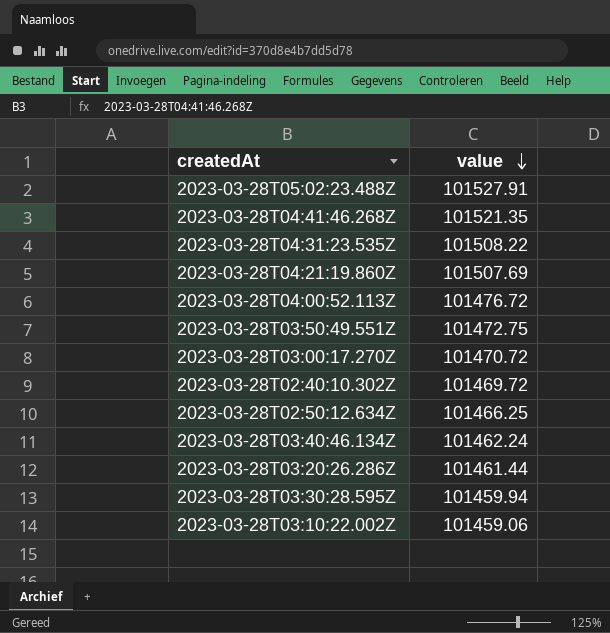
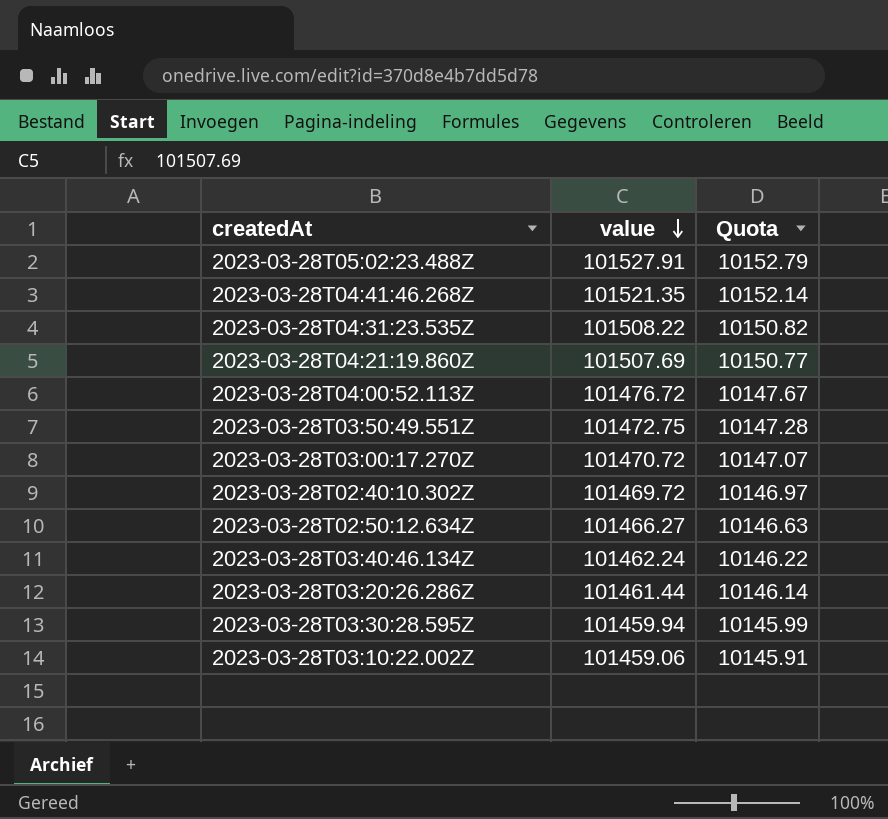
column Quota | formula: none -> [value] * 0.1
2023-03-28T02:50:12.634Z | value: 101466.25 -> 101466.27

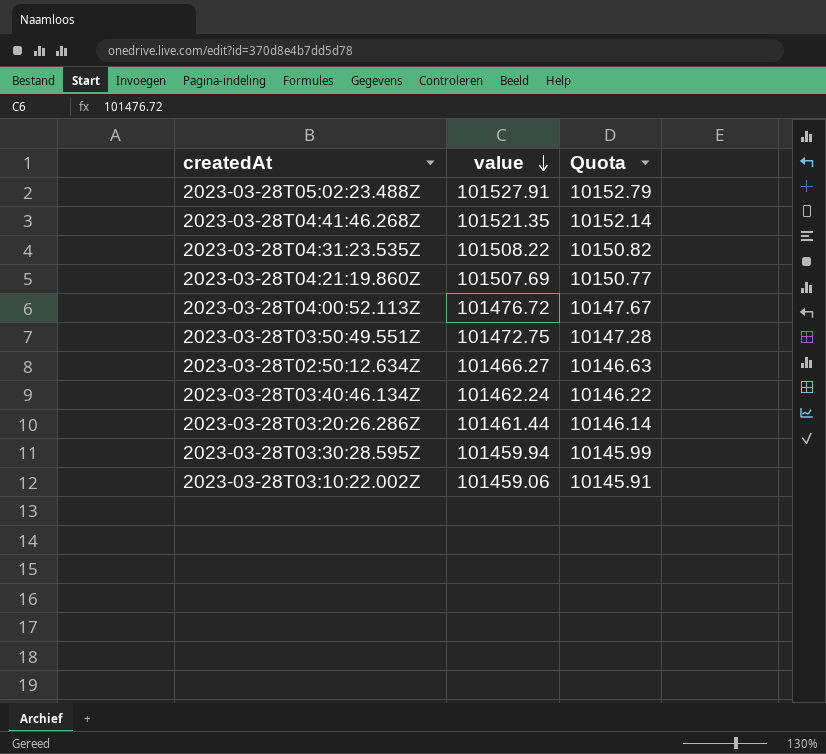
row 2023-03-28T03:00:17.270Z: 101470.72 | 10147.07 -> none
row 2023-03-28T02:40:10.302Z: 101469.72 | 10146.97 -> none

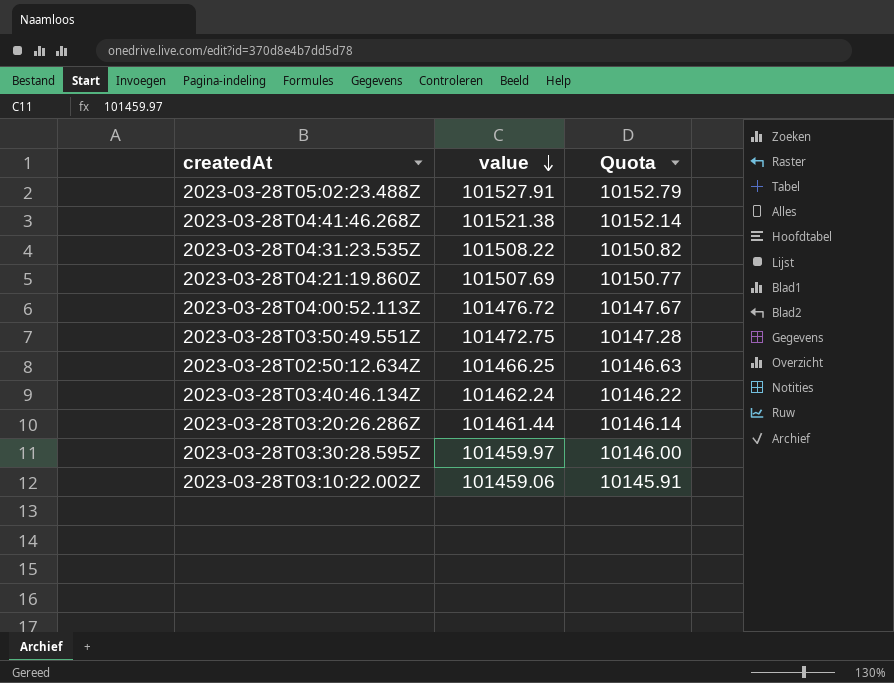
2023-03-28T04:41:46.268Z | value: 101521.35 -> 101521.38
2023-03-28T02:50:12.634Z | value: 101466.27 -> 101466.25
2023-03-28T03:30:28.595Z | value: 101459.94 -> 101459.97
2023-03-28T03:30:28.595Z | Quota: 10145.99 -> 10146.00

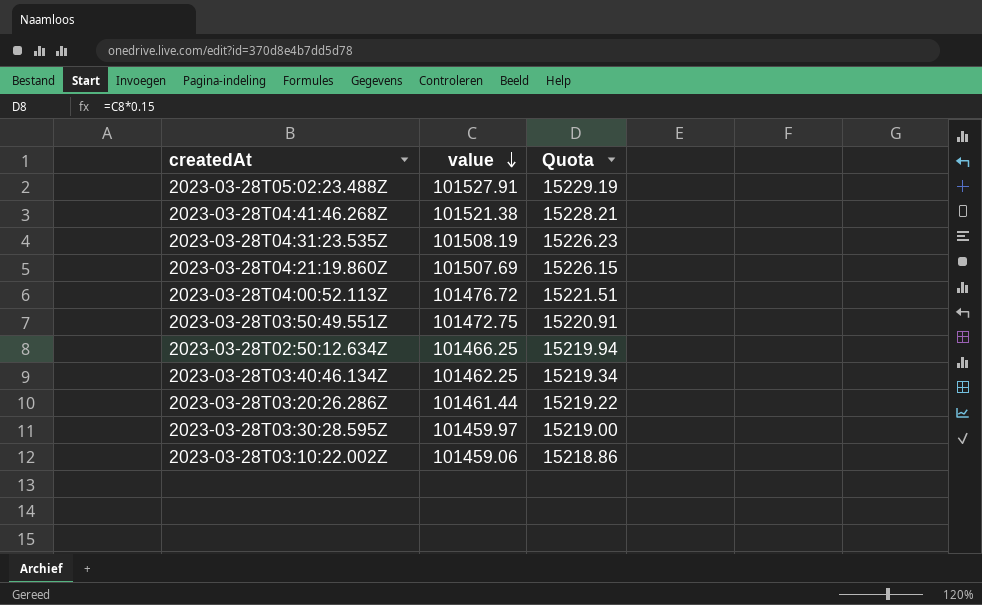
column Quota | formula: [value] * 0.1 -> [value] * 0.15
2023-03-28T04:31:23.535Z | value: 101508.22 -> 101508.19
2023-03-28T03:40:46.134Z | value: 101462.24 -> 101462.25

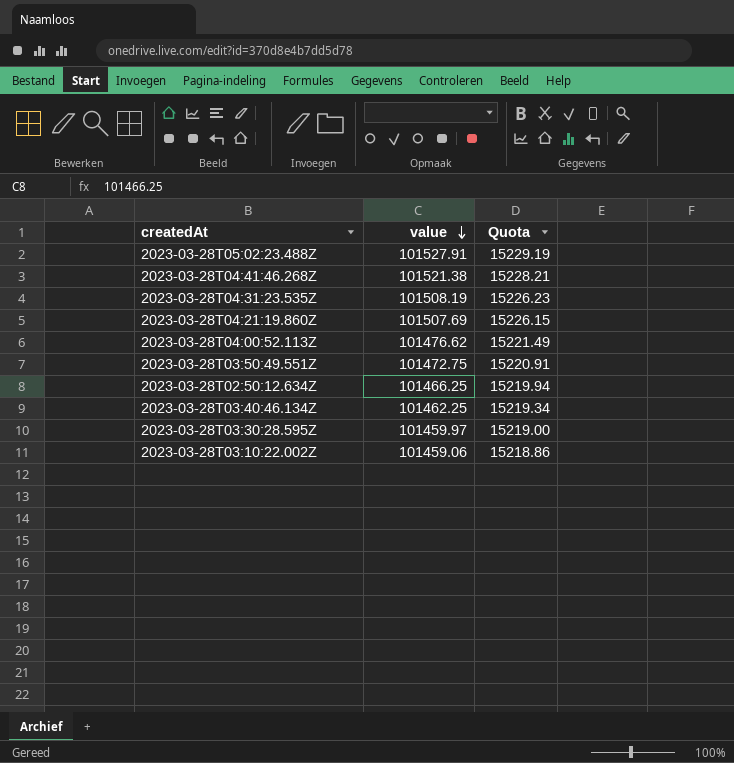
row 2023-03-28T03:20:26.286Z: 101461.44 | 15219.22 -> none
2023-03-28T04:00:52.113Z | value: 101476.72 -> 101476.62
2023-03-28T04:00:52.113Z | Quota: 15221.51 -> 15221.49

